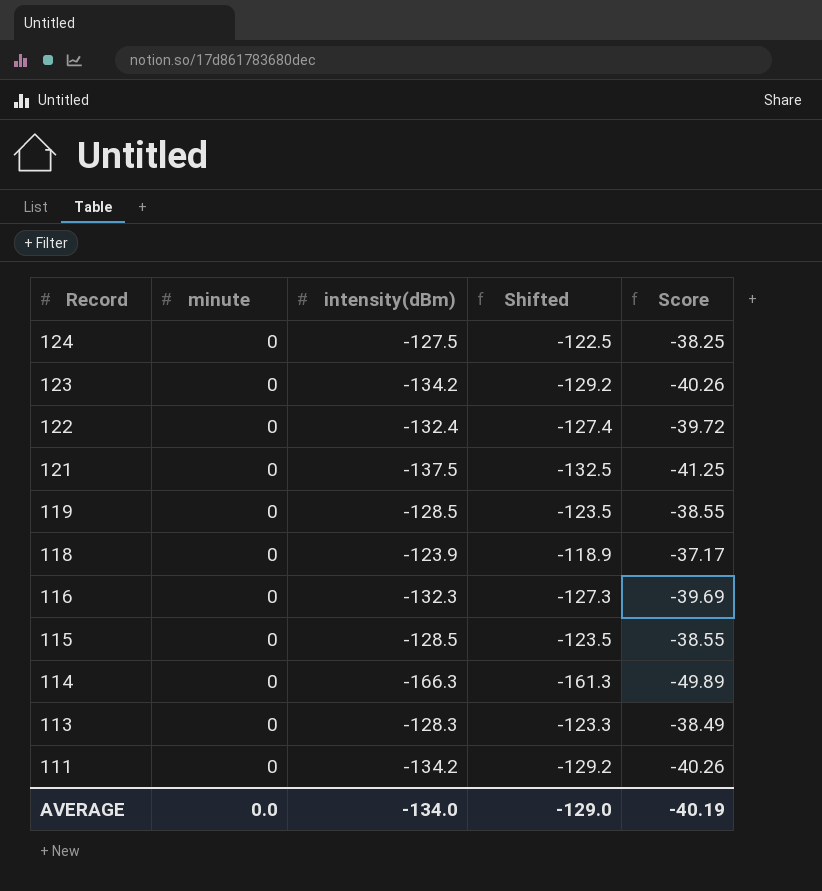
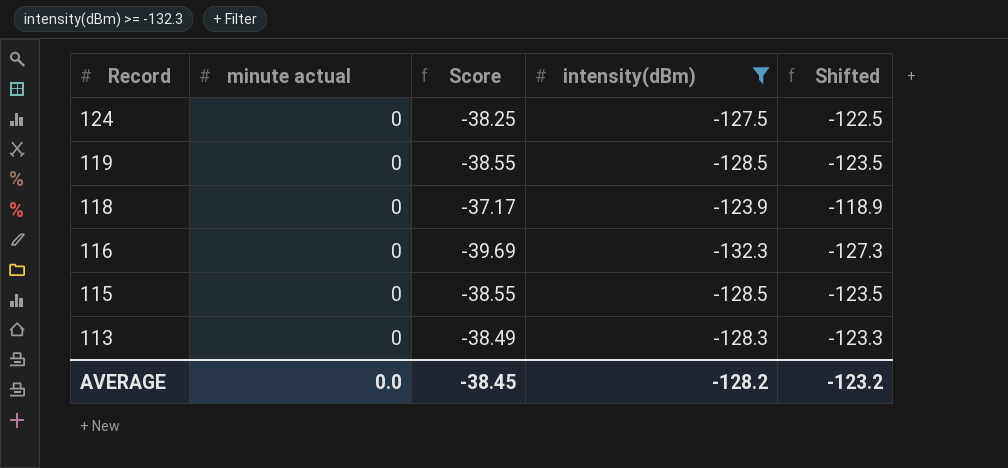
filter: none -> intensity(dBm) >= -132.3
column name: minute -> minute actual
column Score | position: 5 -> 3
AVERAGE | Score: -40.19 -> -38.45
AVERAGE | intensity(dBm): -134.0 -> -128.2
AVERAGE | Shifted: -129.0 -> -123.2

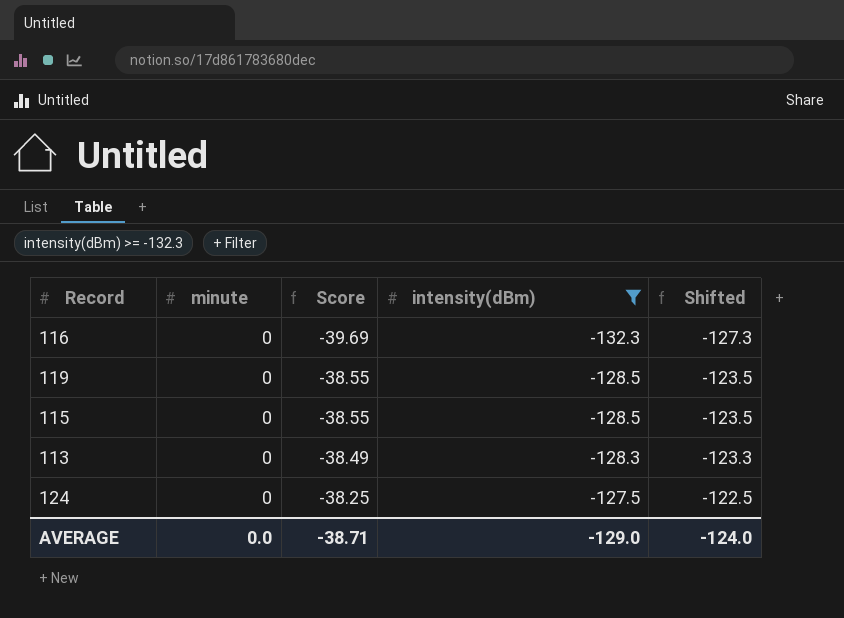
row order: Record descending -> Score ascending
column name: minute actual -> minute
row 118: 0 | -37.17 | -123.9 | -118.9 -> none
AVERAGE | Score: -38.45 -> -38.71
AVERAGE | intensity(dBm): -128.2 -> -129.0
AVERAGE | Shifted: -123.2 -> -124.0

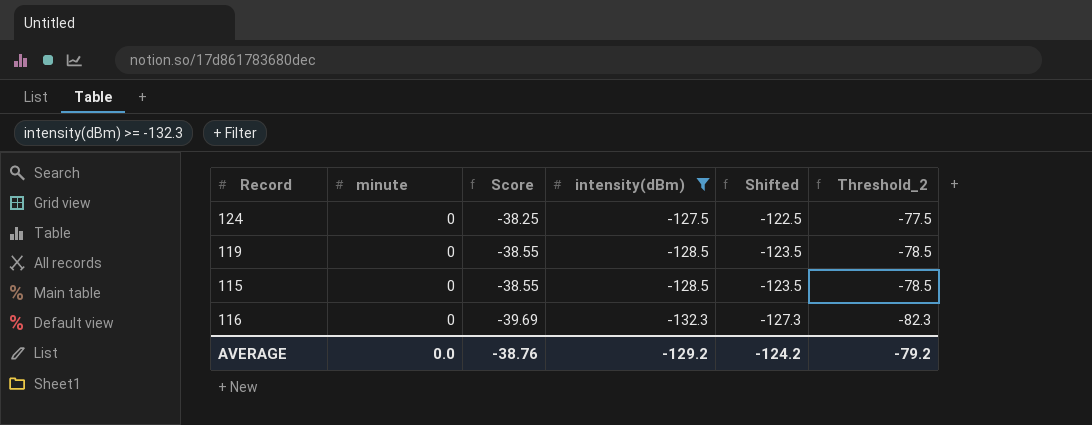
row order: Score ascending -> Score descending
column Threshold_2 | formula: none -> [intensity(dBm)] + 50
row 113: 0 | -38.49 | -128.3 | -123.3 -> none
AVERAGE | Score: -38.71 -> -38.76
AVERAGE | intensity(dBm): -129.0 -> -129.2
AVERAGE | Shifted: -124.0 -> -124.2

